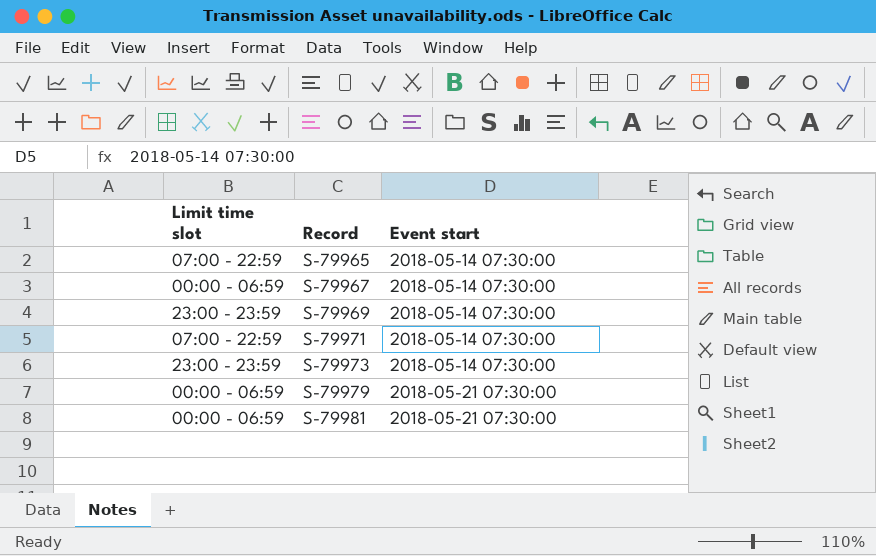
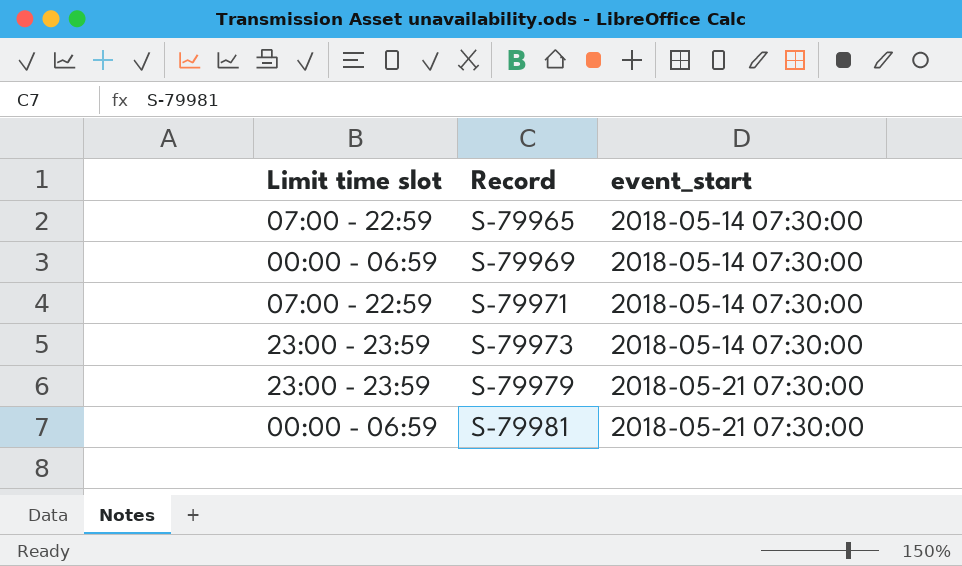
column name: Event start -> event_start
row S-79967: 00:00 - 06:59 | 2018-05-14 07:30:00 -> none
S-79969 | Limit time slot: 23:00 - 23:59 -> 00:00 - 06:59
S-79979 | Limit time slot: 00:00 - 06:59 -> 23:00 - 23:59

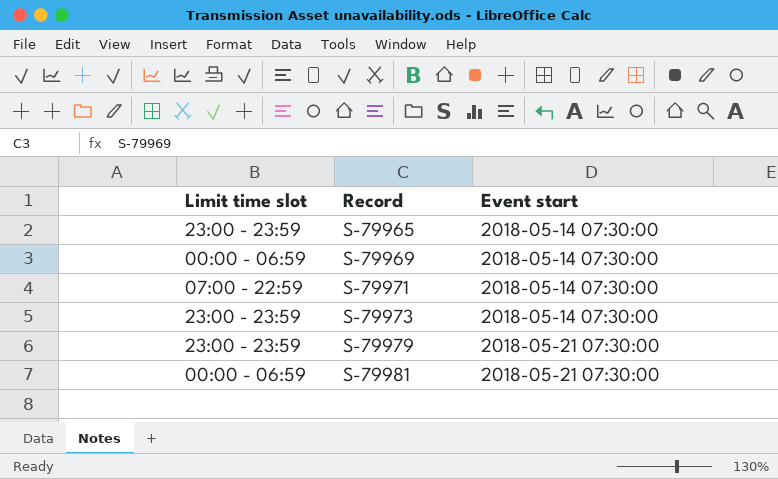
column name: event_start -> Event start
S-79965 | Limit time slot: 07:00 - 22:59 -> 23:00 - 23:59

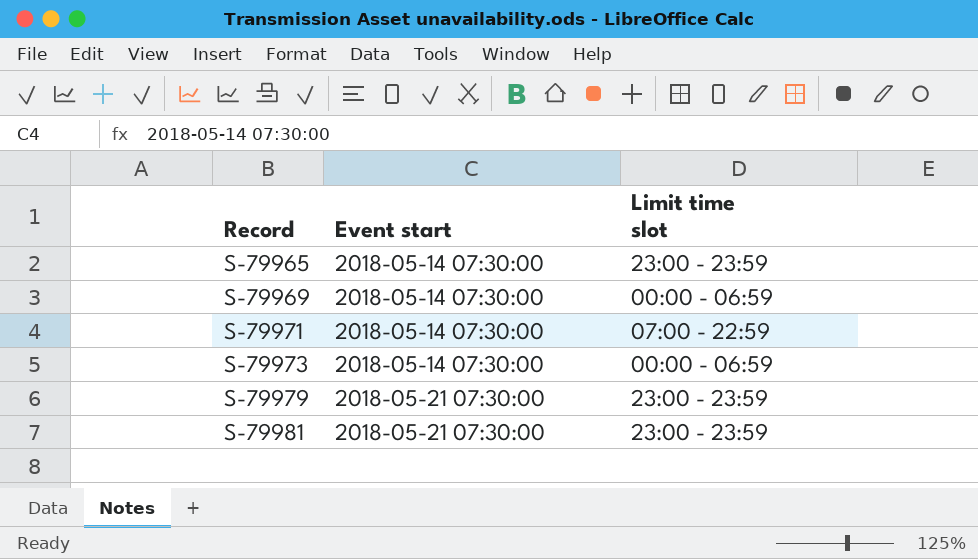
column Limit time slot | position: 1 -> 3
S-79973 | Limit time slot: 23:00 - 23:59 -> 00:00 - 06:59
S-79981 | Limit time slot: 00:00 - 06:59 -> 23:00 - 23:59

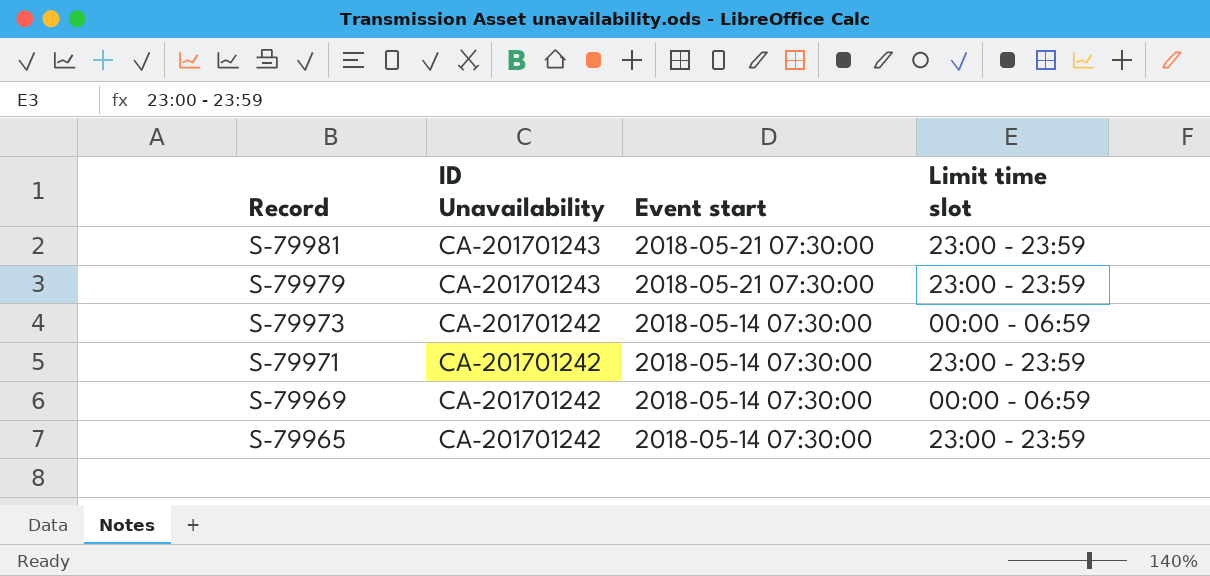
row order: Record ascending -> Record descending
column ID Unavailability | position: none -> 2
S-79971 | Limit time slot: 07:00 - 22:59 -> 23:00 - 23:59

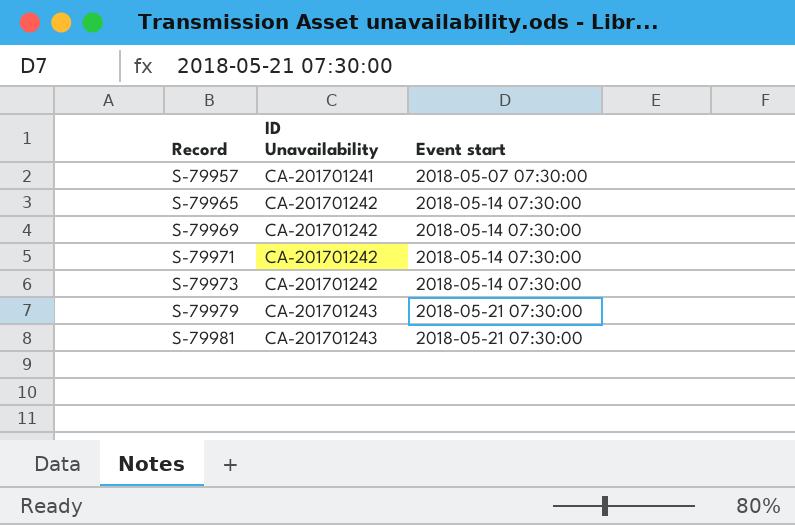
row order: Record descending -> Record ascending
column Limit time slot | position: 4 -> none
row S-79957: none -> CA-201701241 | 2018-05-07 07:30:00

